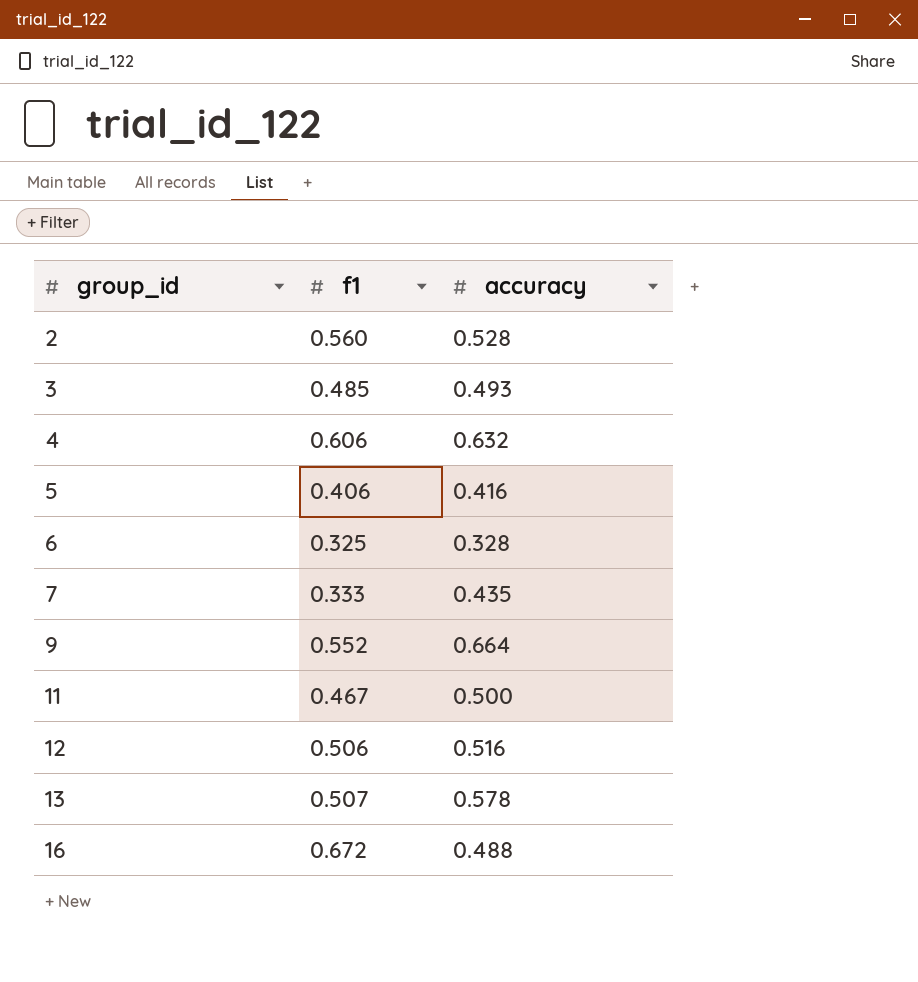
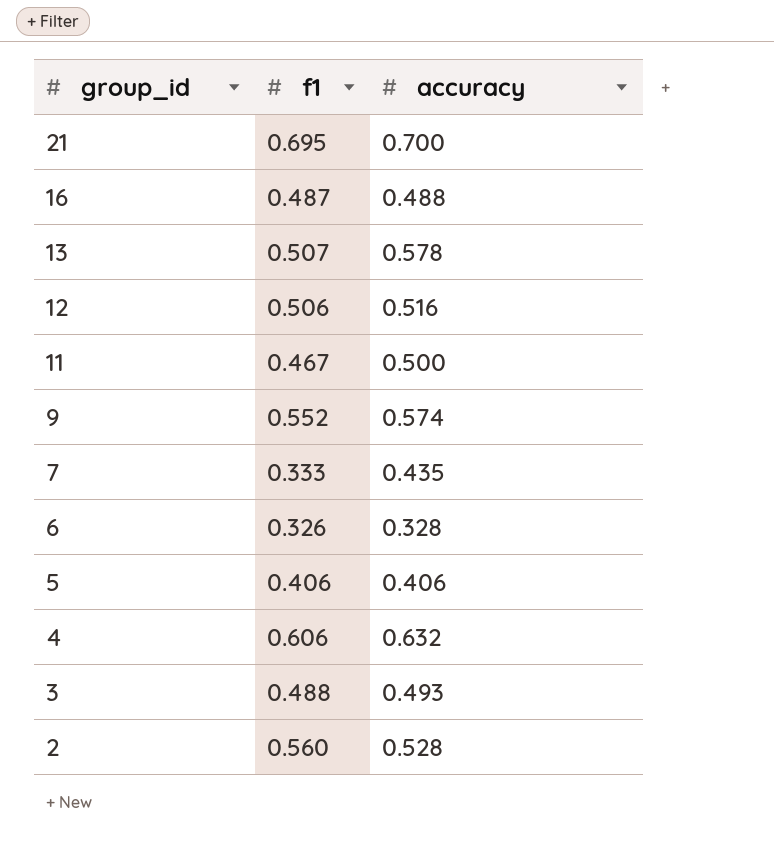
row order: group_id ascending -> group_id descending
row 21: none -> 0.695 | 0.700
16 | f1: 0.672 -> 0.487
9 | accuracy: 0.664 -> 0.574
6 | f1: 0.325 -> 0.326
5 | accuracy: 0.416 -> 0.406
3 | f1: 0.485 -> 0.488

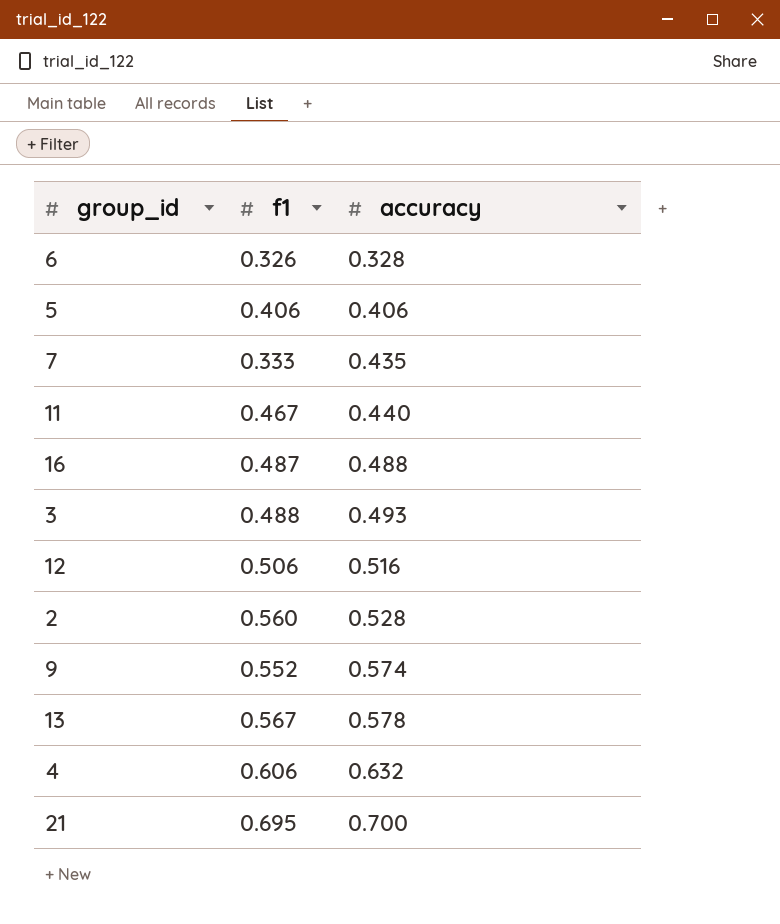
row order: group_id descending -> accuracy ascending
11 | accuracy: 0.500 -> 0.440
13 | f1: 0.507 -> 0.567

